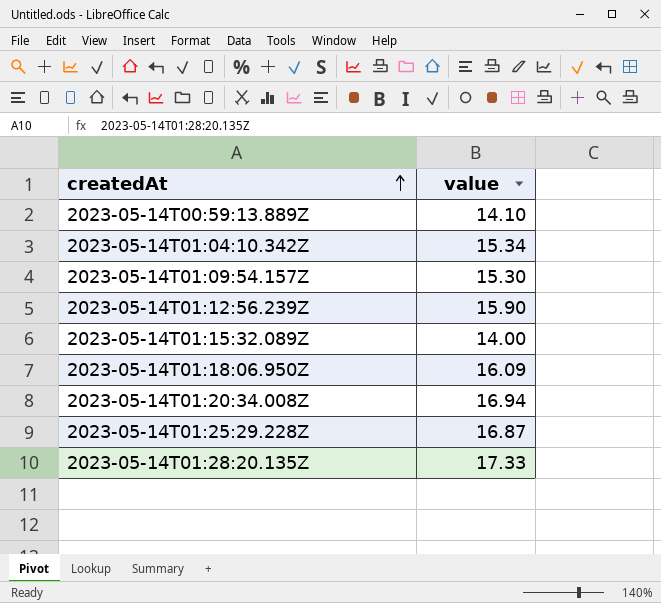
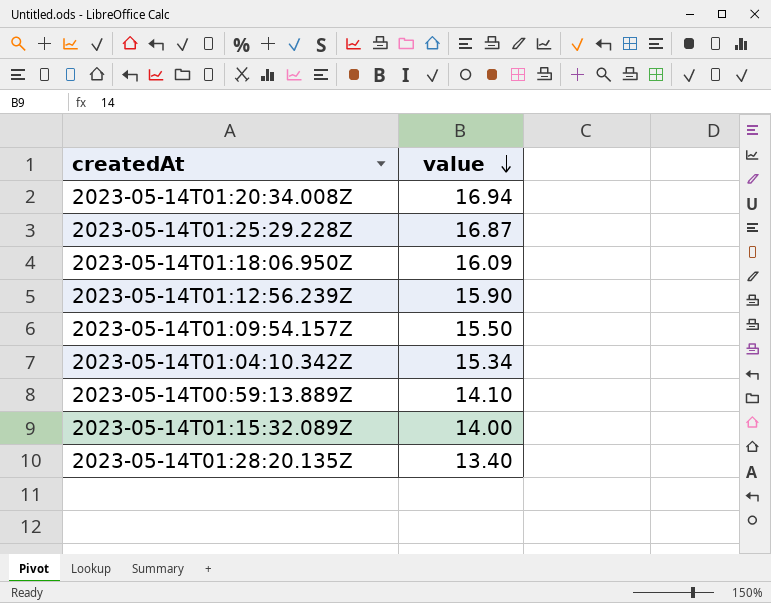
row order: createdAt ascending -> value descending
2023-05-14T01:09:54.157Z | value: 15.30 -> 15.50
2023-05-14T01:28:20.135Z | value: 17.33 -> 13.40

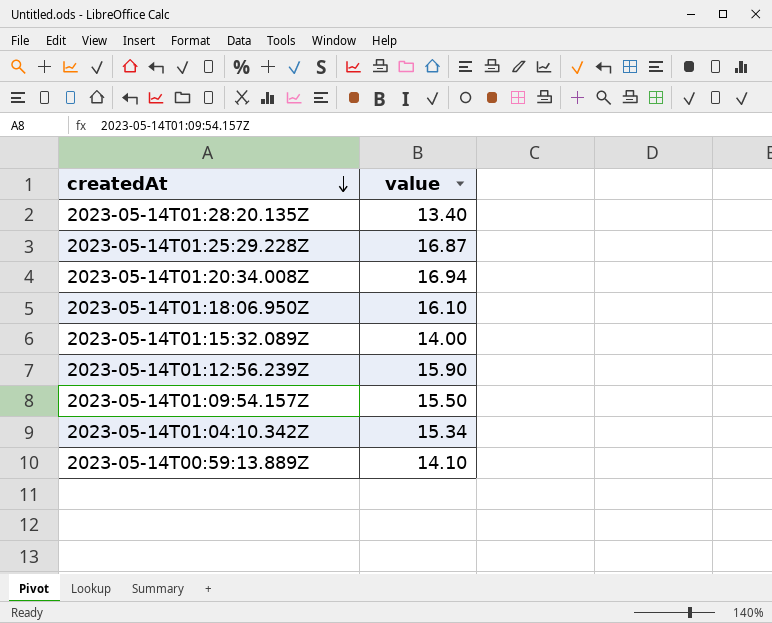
row order: value descending -> createdAt descending
2023-05-14T01:18:06.950Z | value: 16.09 -> 16.10

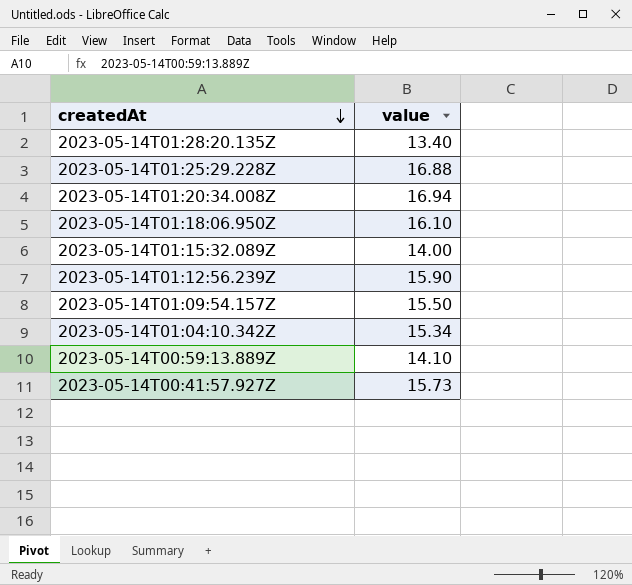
2023-05-14T01:25:29.228Z | value: 16.87 -> 16.88
row 2023-05-14T00:41:57.927Z: none -> 15.73

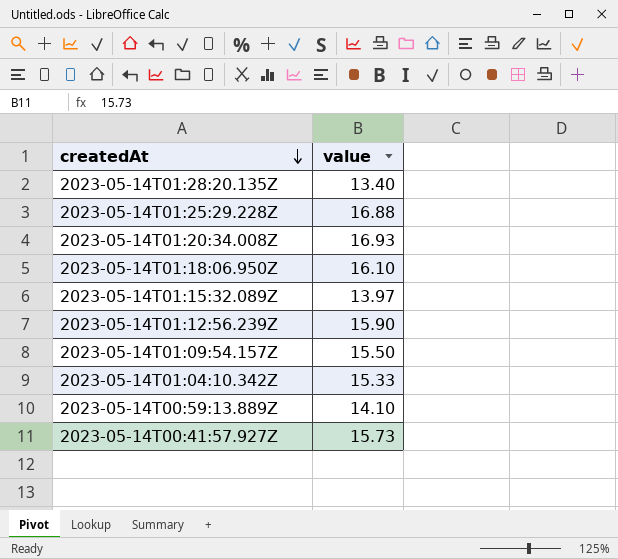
2023-05-14T01:20:34.008Z | value: 16.94 -> 16.93
2023-05-14T01:15:32.089Z | value: 14.00 -> 13.97
2023-05-14T01:04:10.342Z | value: 15.34 -> 15.33

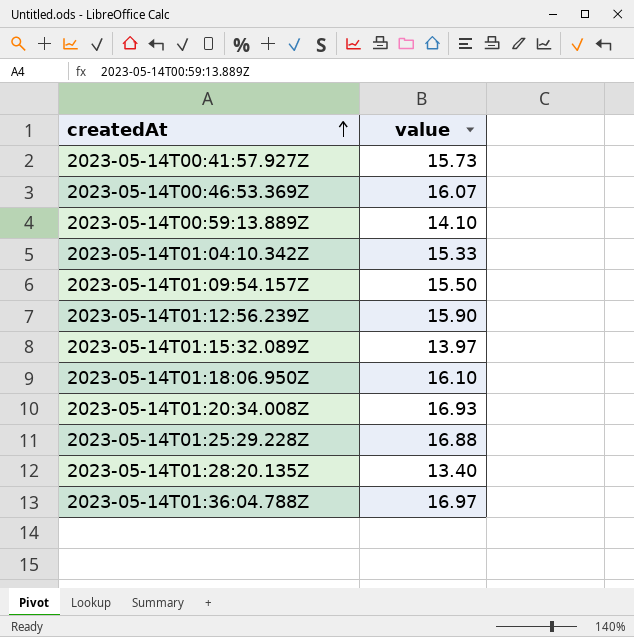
row order: createdAt descending -> createdAt ascending
row 2023-05-14T00:46:53.369Z: none -> 16.07
row 2023-05-14T01:36:04.788Z: none -> 16.97

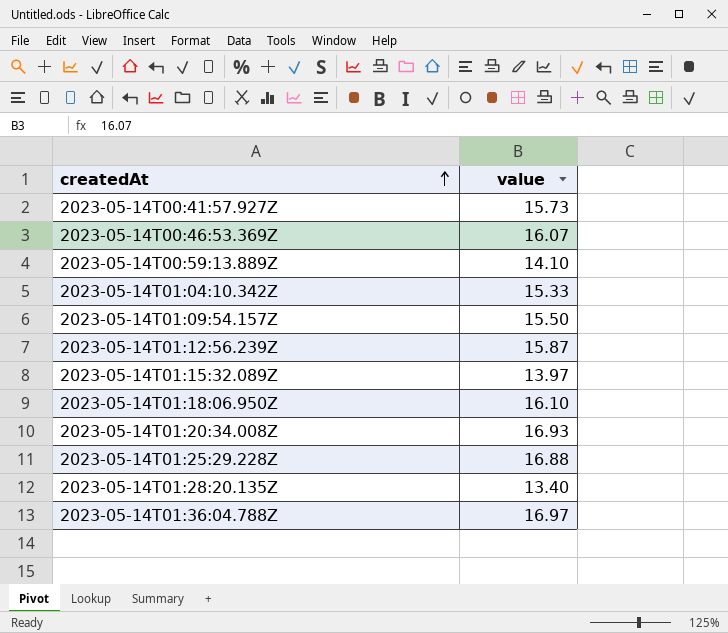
2023-05-14T01:12:56.239Z | value: 15.90 -> 15.87

